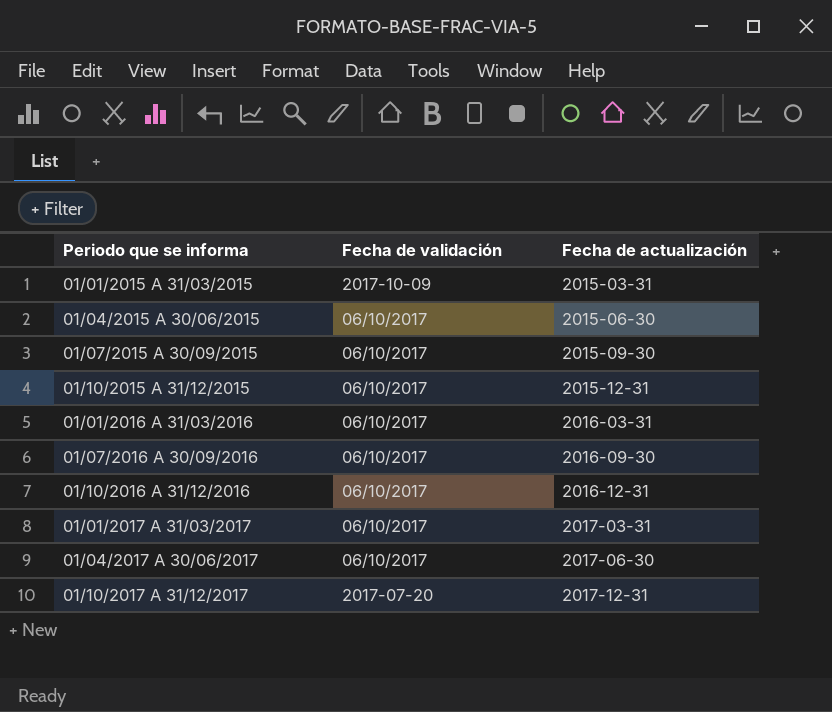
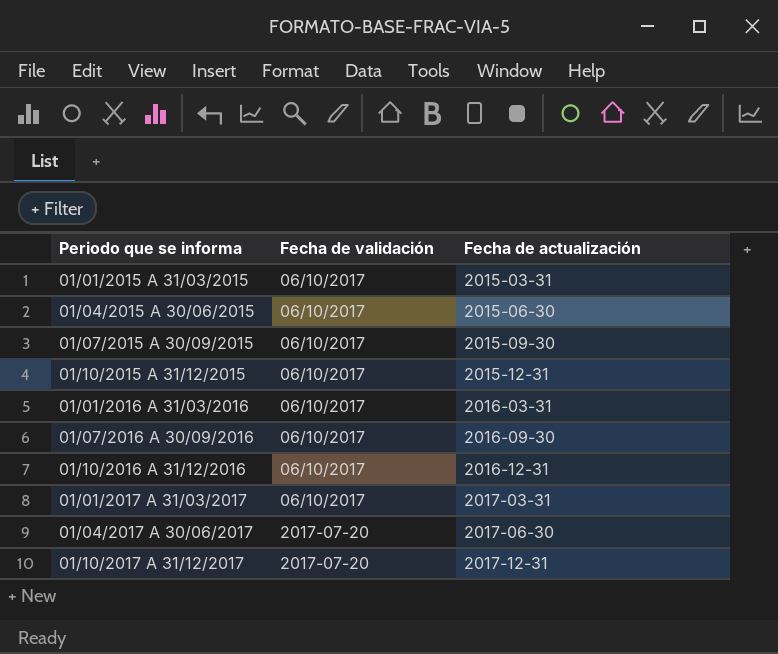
01/01/2015 A 31/03/2015 | Fecha de validación: 2017-10-09 -> 06/10/2017
01/04/2017 A 30/06/2017 | Fecha de validación: 06/10/2017 -> 2017-07-20

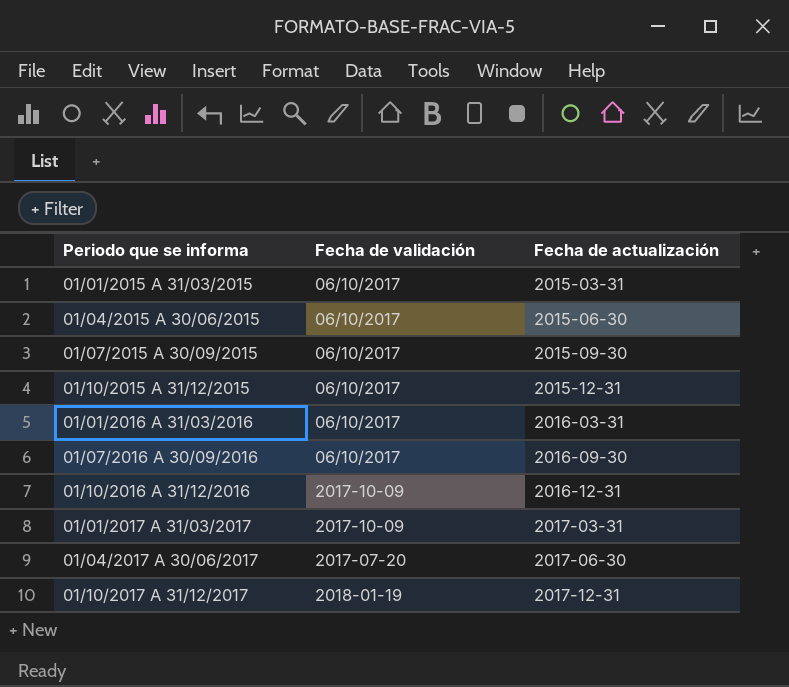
01/10/2016 A 31/12/2016 | Fecha de validación: 06/10/2017 -> 2017-10-09
01/01/2017 A 31/03/2017 | Fecha de validación: 06/10/2017 -> 2017-10-09
01/10/2017 A 31/12/2017 | Fecha de validación: 2017-07-20 -> 2018-01-19

